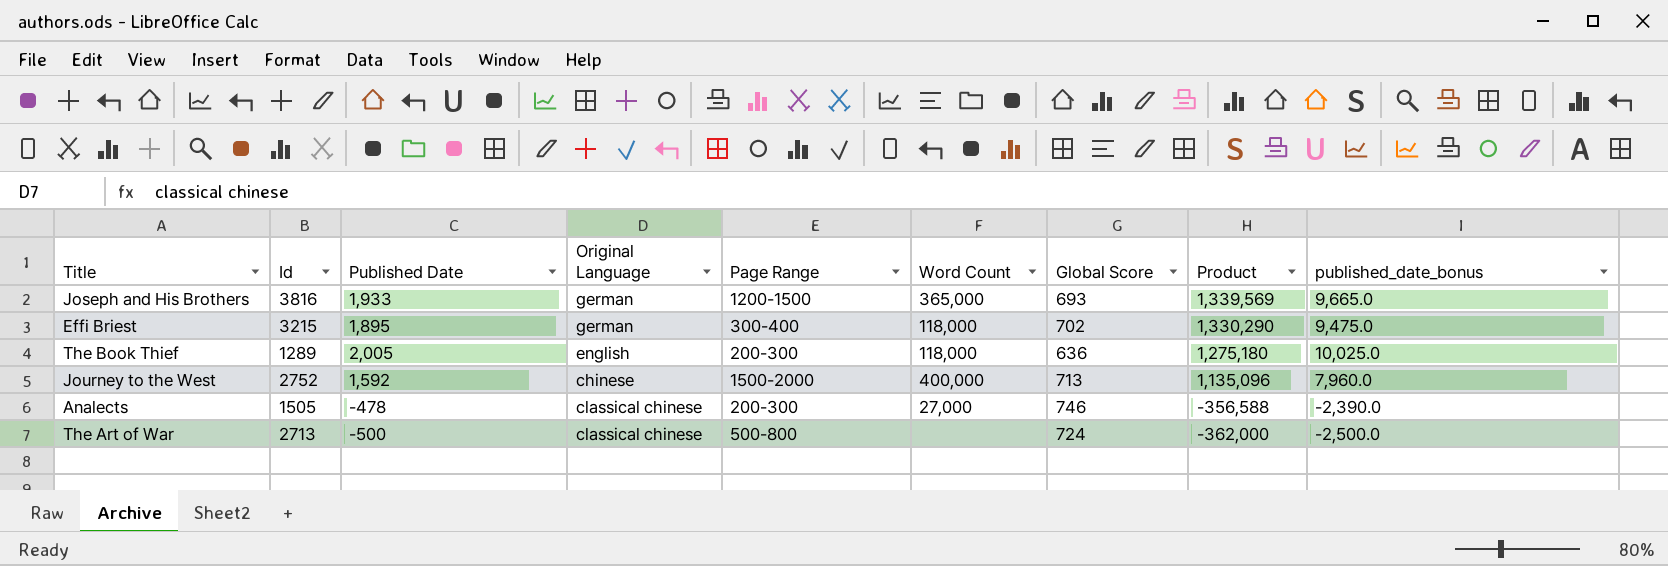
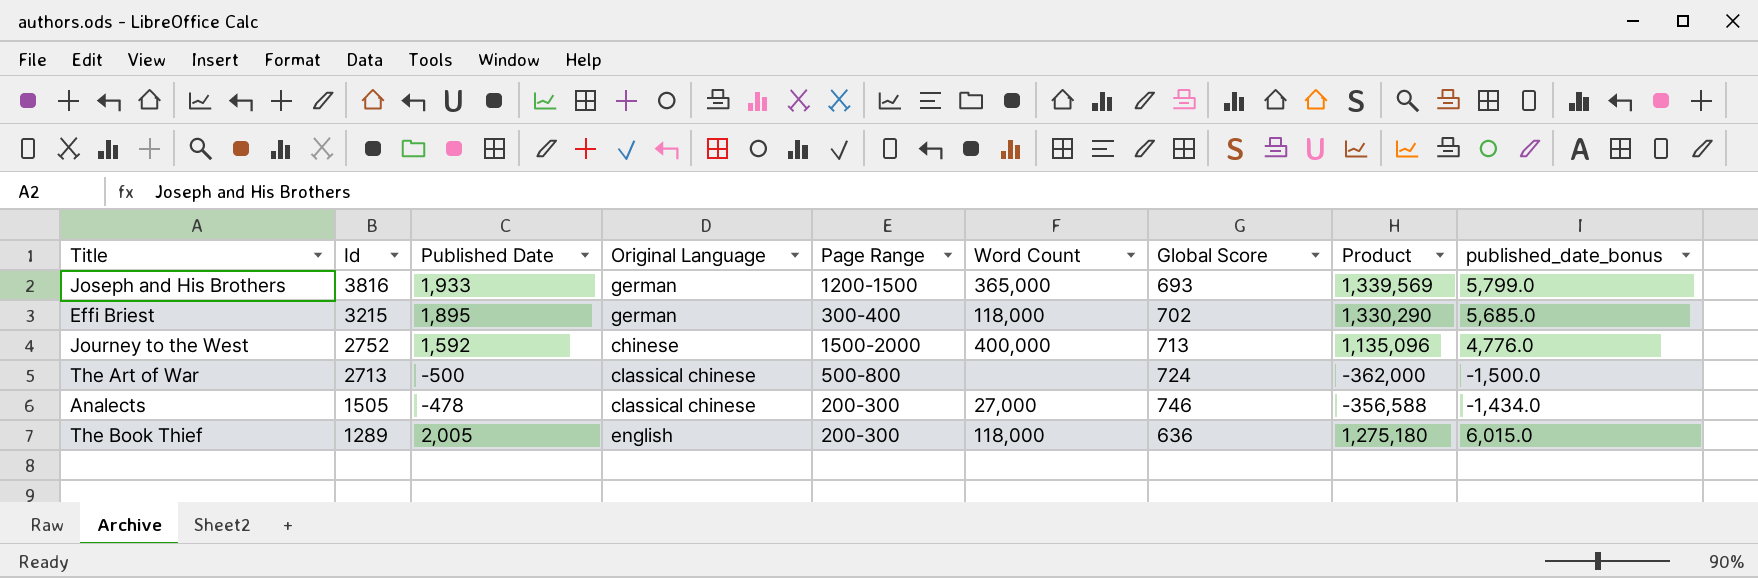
row order: Product descending -> Id descending
column published_date_bonus | formula: [Published Date] * 5 -> [Published Date] * 3

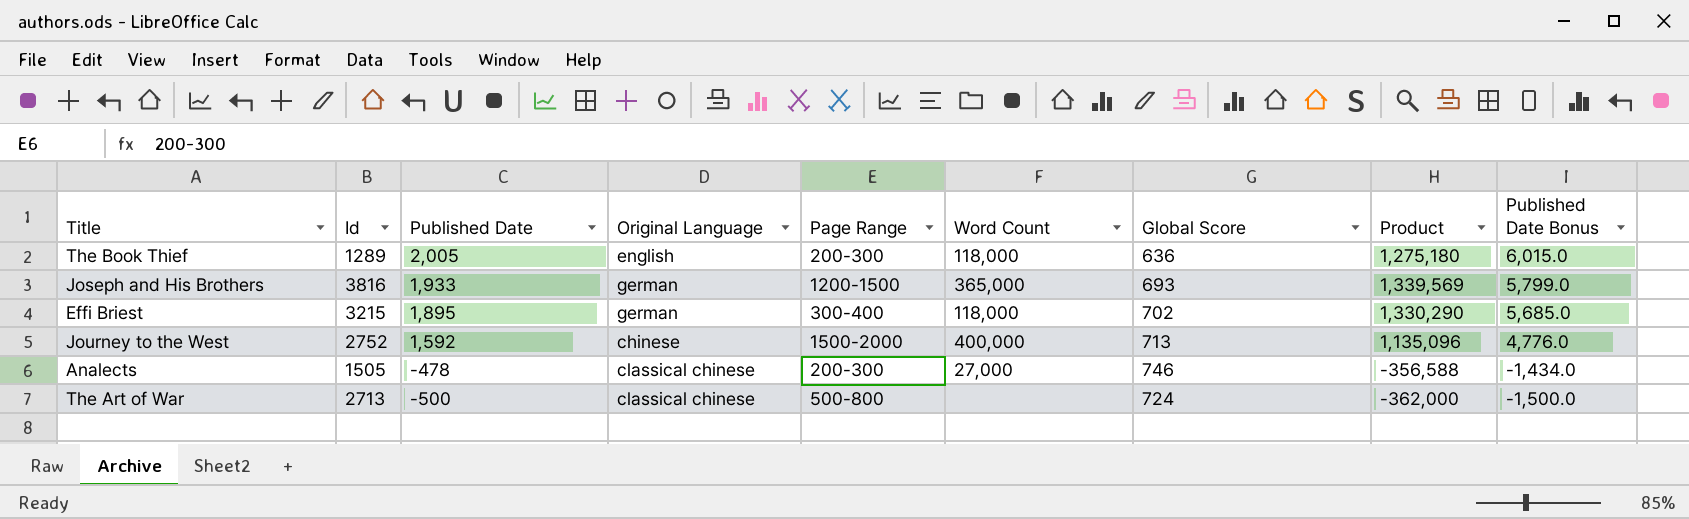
row order: Id descending -> Published Date descending
column name: published_date_bonus -> Published Date Bonus

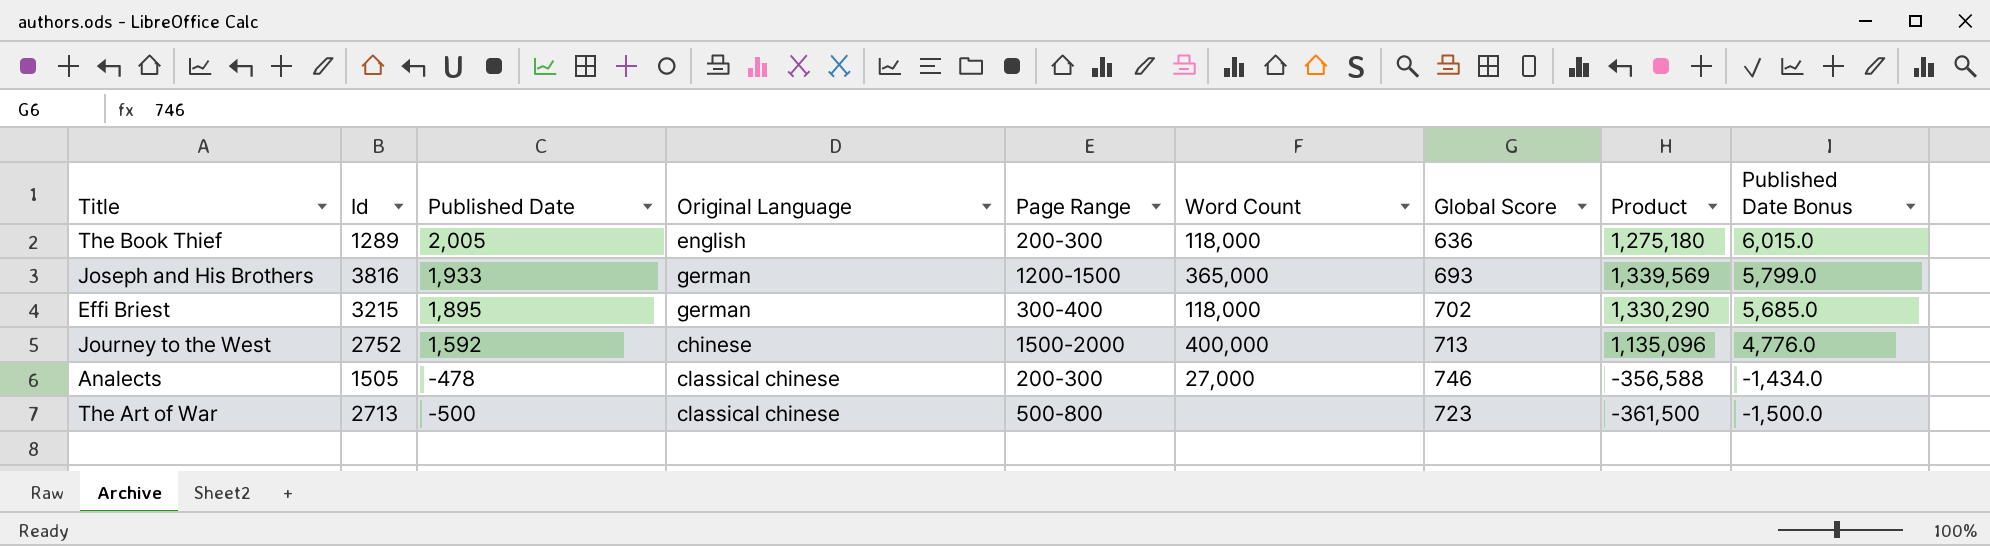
The Art of War | Global Score: 724 -> 723
The Art of War | Product: -362,000 -> -361,500

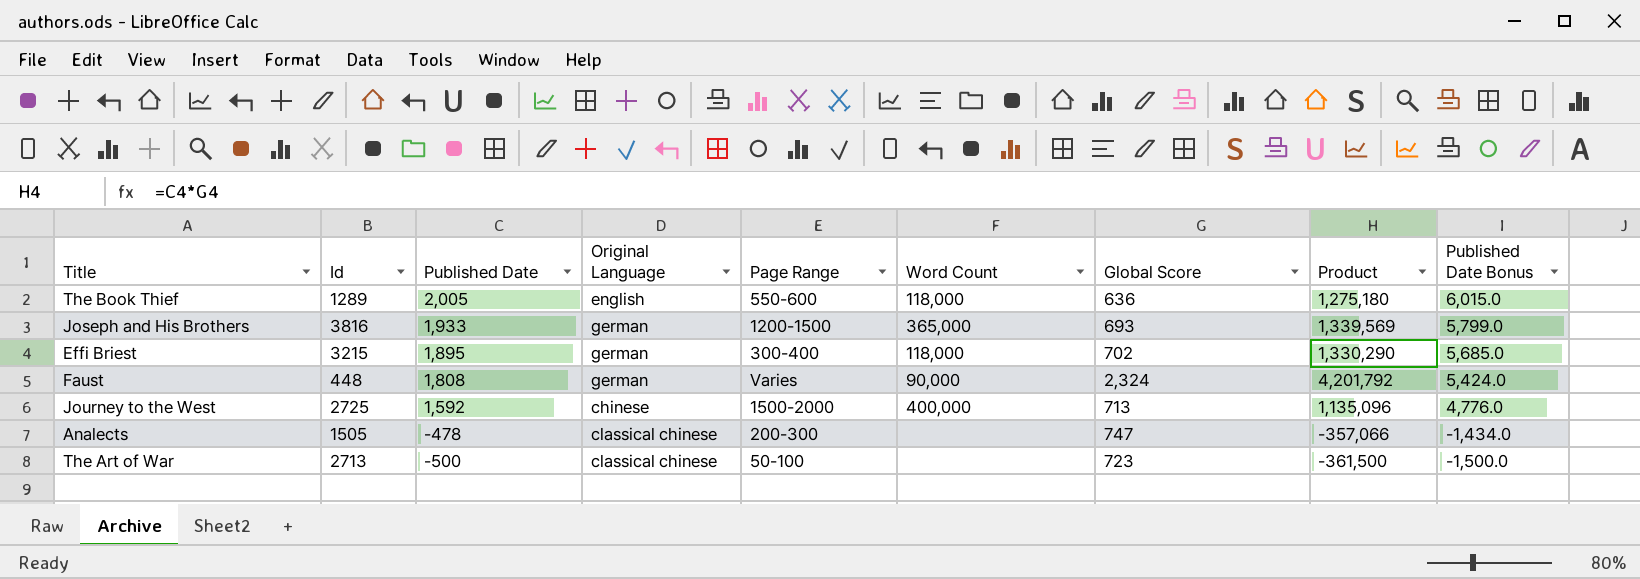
The Book Thief | Page Range: 200-300 -> 550-600
row Faust: none -> 448 | 1,808 | german | Varies | 90,000 | 2,324 | 4,201,792 | 5,424.0
Journey to the West | Id: 2752 -> 2725
Analects | Word Count: 27,000 -> none
Analects | Global Score: 746 -> 747
Analects | Product: -356,588 -> -357,066
The Art of War | Page Range: 500-800 -> 50-100

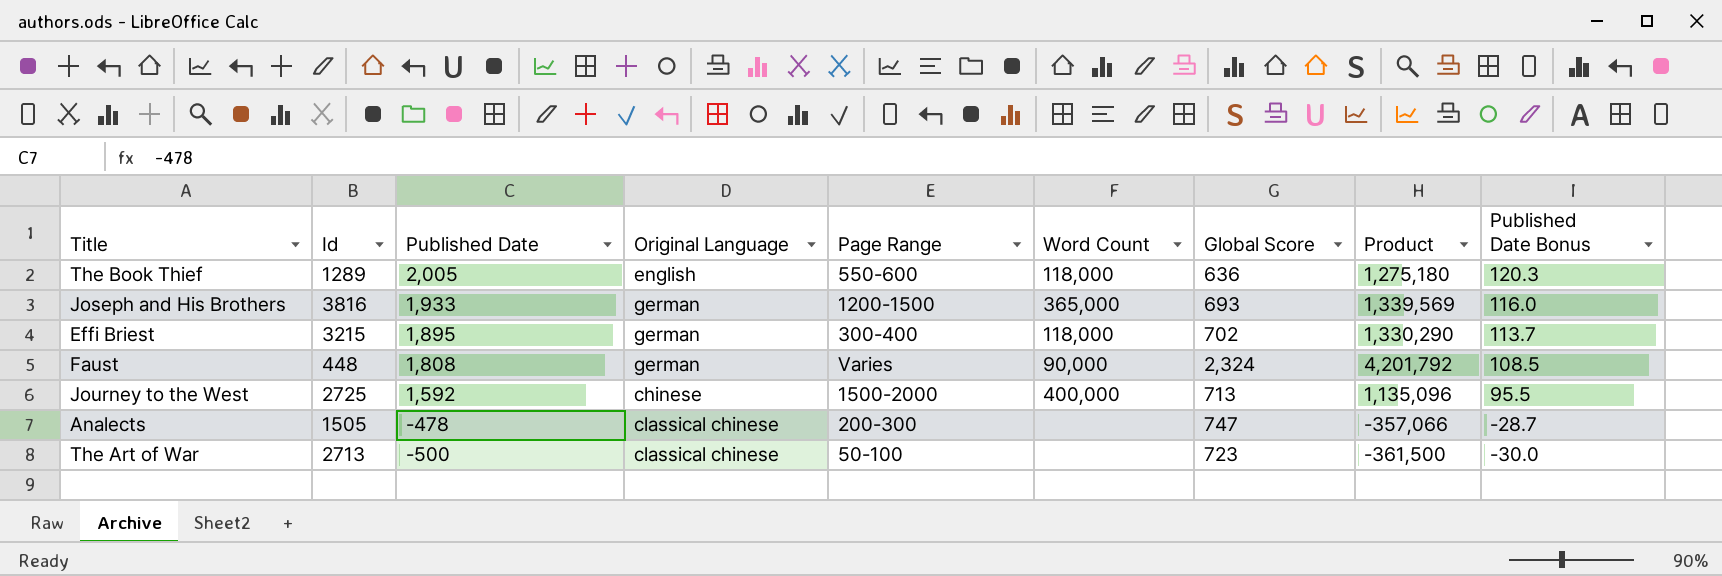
column Published Date Bonus | formula: [Published Date] * 3 -> [Published Date] * 0.06

